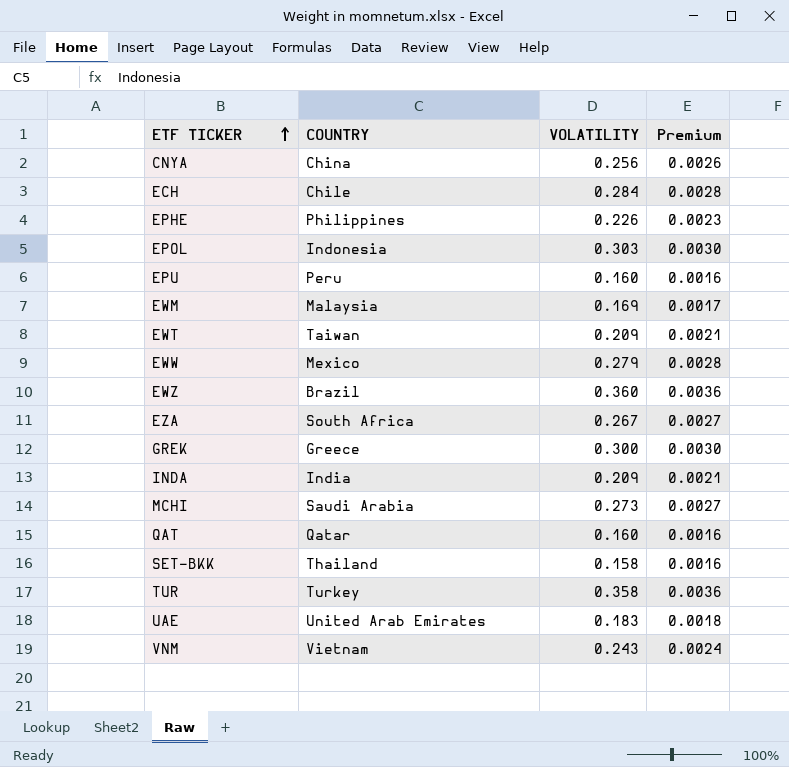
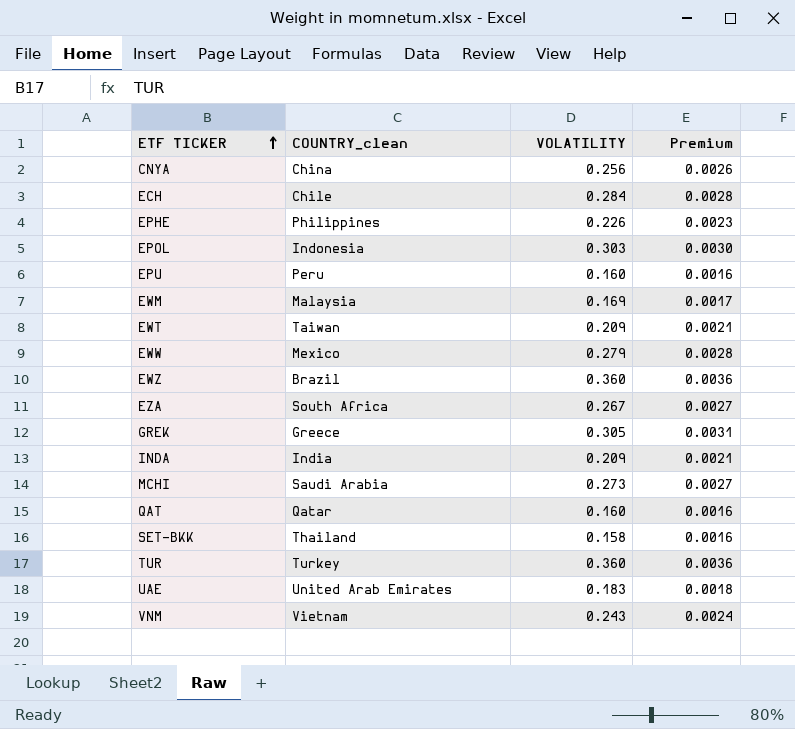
column name: COUNTRY -> COUNTRY_clean
GREK | VOLATILITY: 0.300 -> 0.305
GREK | Premium: 0.0030 -> 0.0031
TUR | VOLATILITY: 0.358 -> 0.360

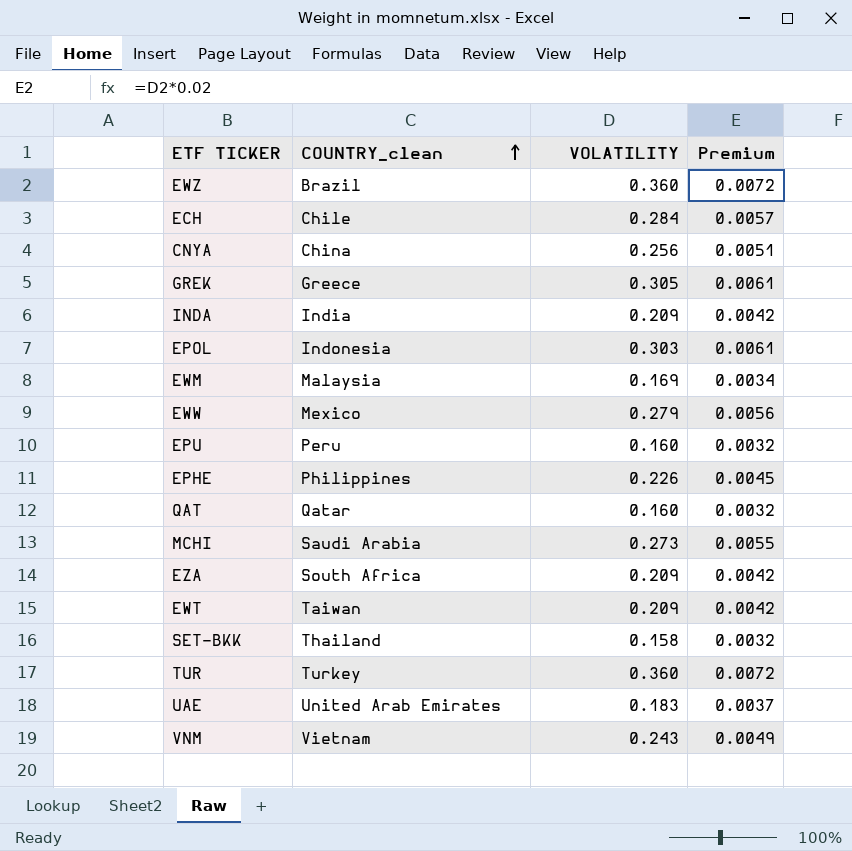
row order: ETF TICKER ascending -> COUNTRY_clean ascending
column Premium | formula: [VOLATILITY] * 0.01 -> [VOLATILITY] * 0.02
EZA | VOLATILITY: 0.267 -> 0.209

